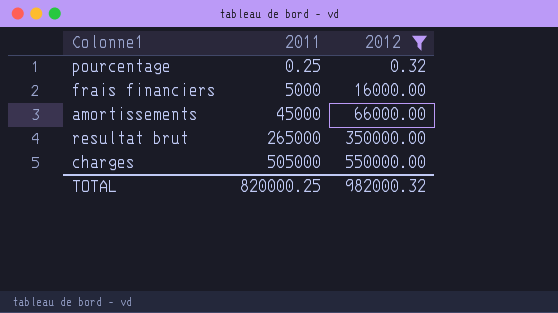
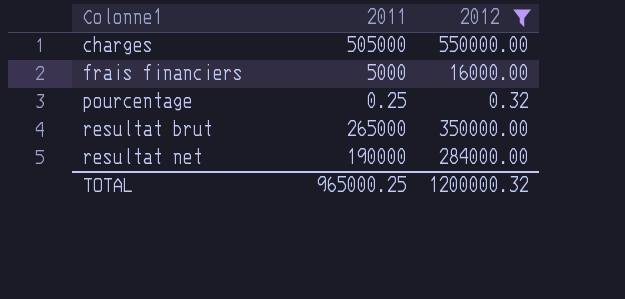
row order: 2011 ascending -> Colonne1 ascending
row amortissements: 45000 | 66000.00 -> none
row resultat net: none -> 190000 | 284000.00
TOTAL | 2011: 820000.25 -> 965000.25
TOTAL | 2012: 982000.32 -> 1200000.32

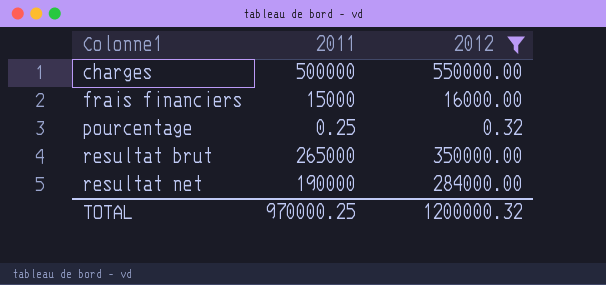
charges | 2011: 505000 -> 500000
frais financiers | 2011: 5000 -> 15000
TOTAL | 2011: 965000.25 -> 970000.25

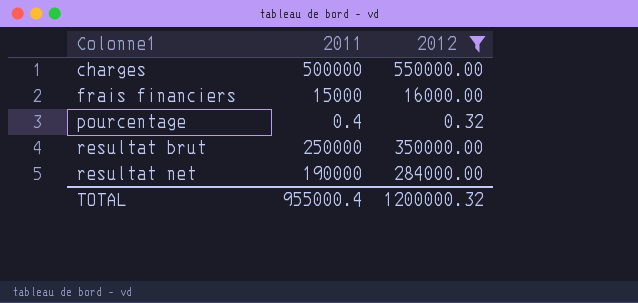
pourcentage | 2011: 0.25 -> 0.4
resultat brut | 2011: 265000 -> 250000
TOTAL | 2011: 970000.25 -> 955000.4

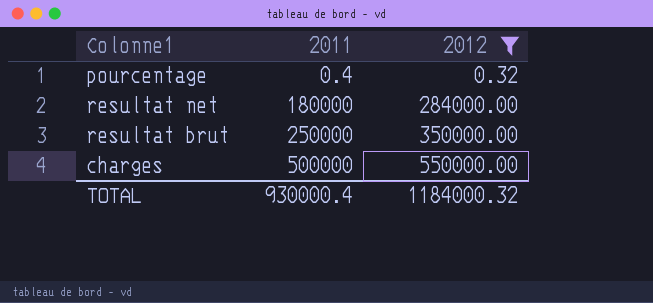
row order: Colonne1 ascending -> 2011 ascending
row frais financiers: 15000 | 16000.00 -> none
resultat net | 2011: 190000 -> 180000
TOTAL | 2011: 955000.4 -> 930000.4
TOTAL | 2012: 1200000.32 -> 1184000.32

